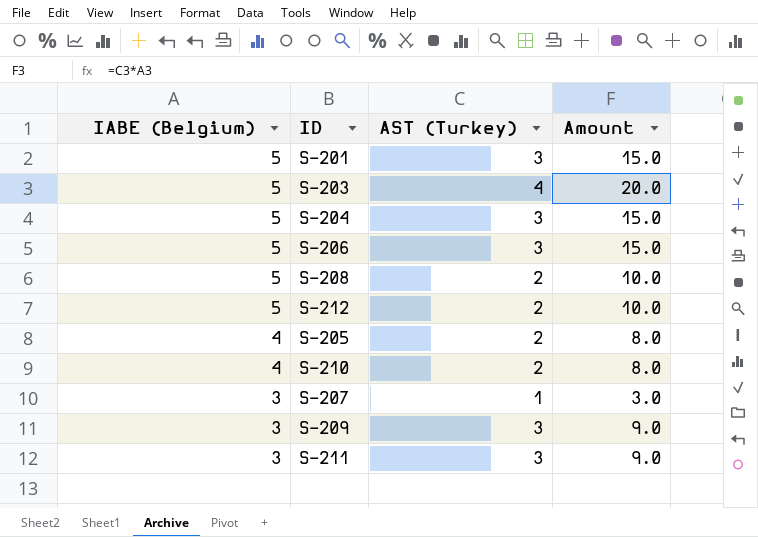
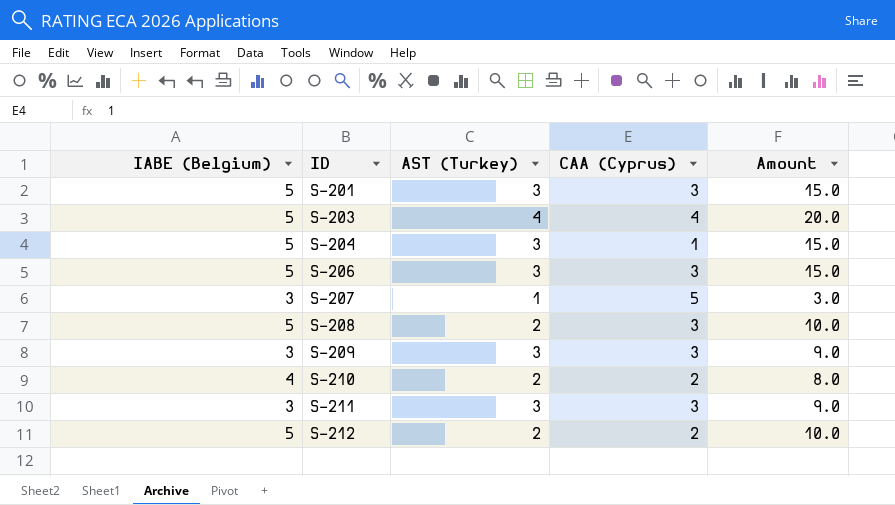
row order: IABE (Belgium) descending -> ID ascending
column CAA (Cyprus) | position: none -> 4
row S-205: 4 | 2 | 8.0 -> none

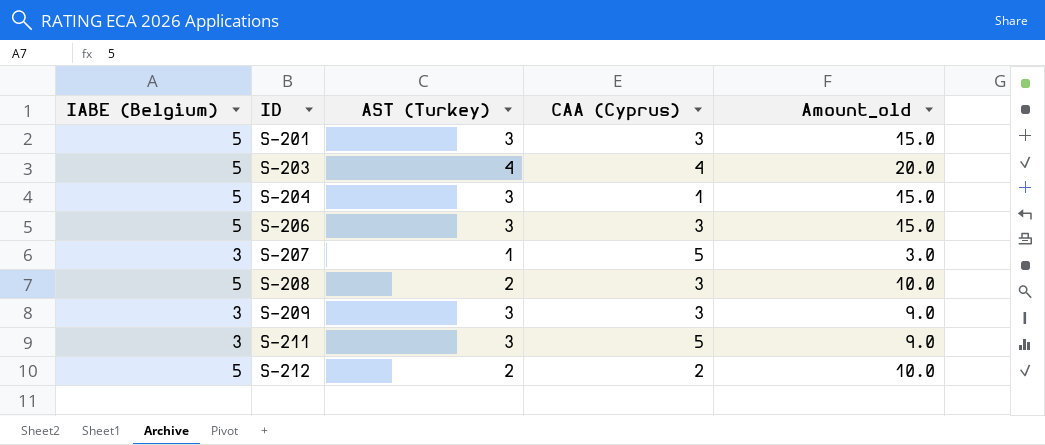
column name: Amount -> Amount_old
row S-210: 4 | 2 | 2 | 8.0 -> none
S-211 | CAA (Cyprus): 3 -> 5

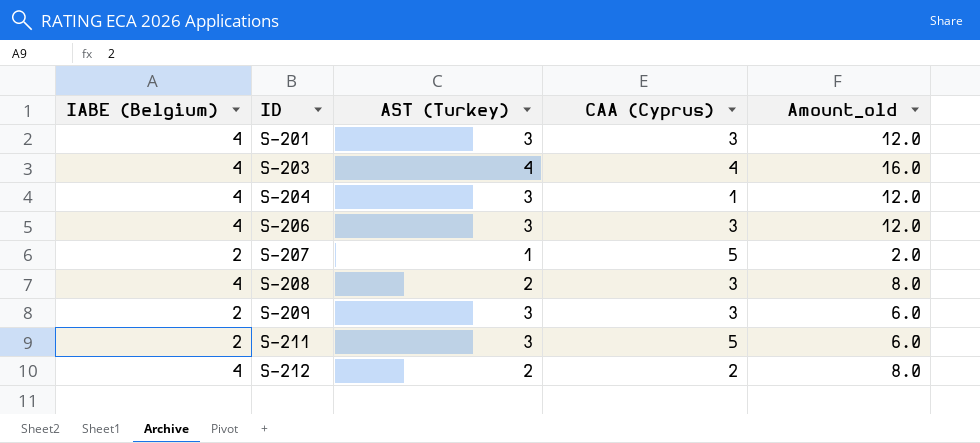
S-201 | IABE (Belgium): 5 -> 4
S-201 | Amount_old: 15.0 -> 12.0
S-203 | IABE (Belgium): 5 -> 4
S-203 | Amount_old: 20.0 -> 16.0
S-204 | IABE (Belgium): 5 -> 4
S-204 | Amount_old: 15.0 -> 12.0
S-206 | IABE (Belgium): 5 -> 4
S-206 | Amount_old: 15.0 -> 12.0
S-207 | IABE (Belgium): 3 -> 2
S-207 | Amount_old: 3.0 -> 2.0
S-208 | IABE (Belgium): 5 -> 4
S-208 | Amount_old: 10.0 -> 8.0
S-209 | IABE (Belgium): 3 -> 2
S-209 | Amount_old: 9.0 -> 6.0
S-211 | IABE (Belgium): 3 -> 2
S-211 | Amount_old: 9.0 -> 6.0
S-212 | IABE (Belgium): 5 -> 4
S-212 | Amount_old: 10.0 -> 8.0

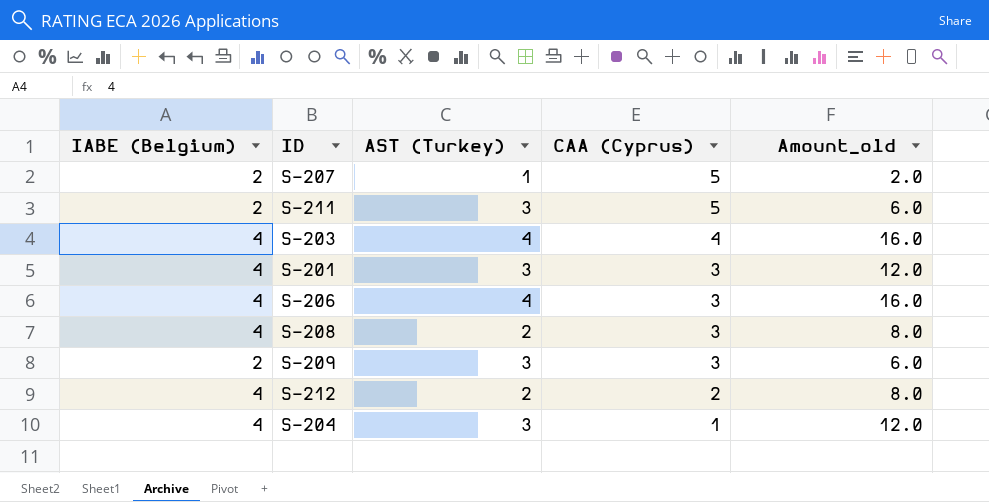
row order: ID ascending -> CAA (Cyprus) descending
S-206 | AST (Turkey): 3 -> 4
S-206 | Amount_old: 12.0 -> 16.0

